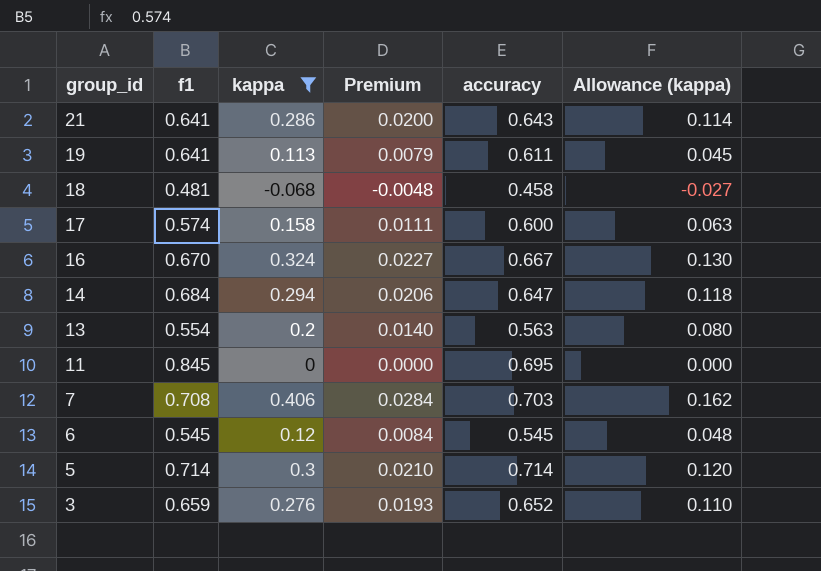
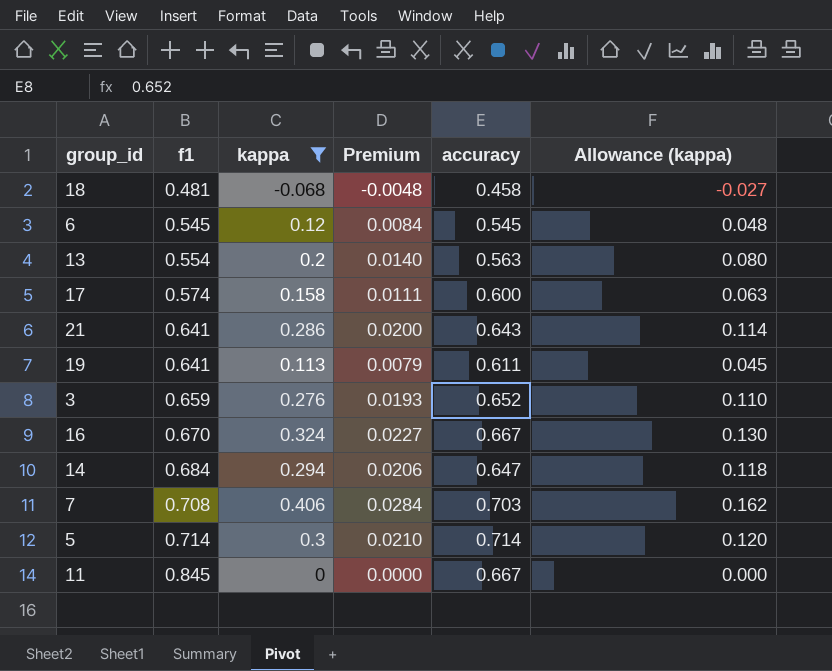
row order: group_id descending -> f1 ascending
11 | accuracy: 0.695 -> 0.667

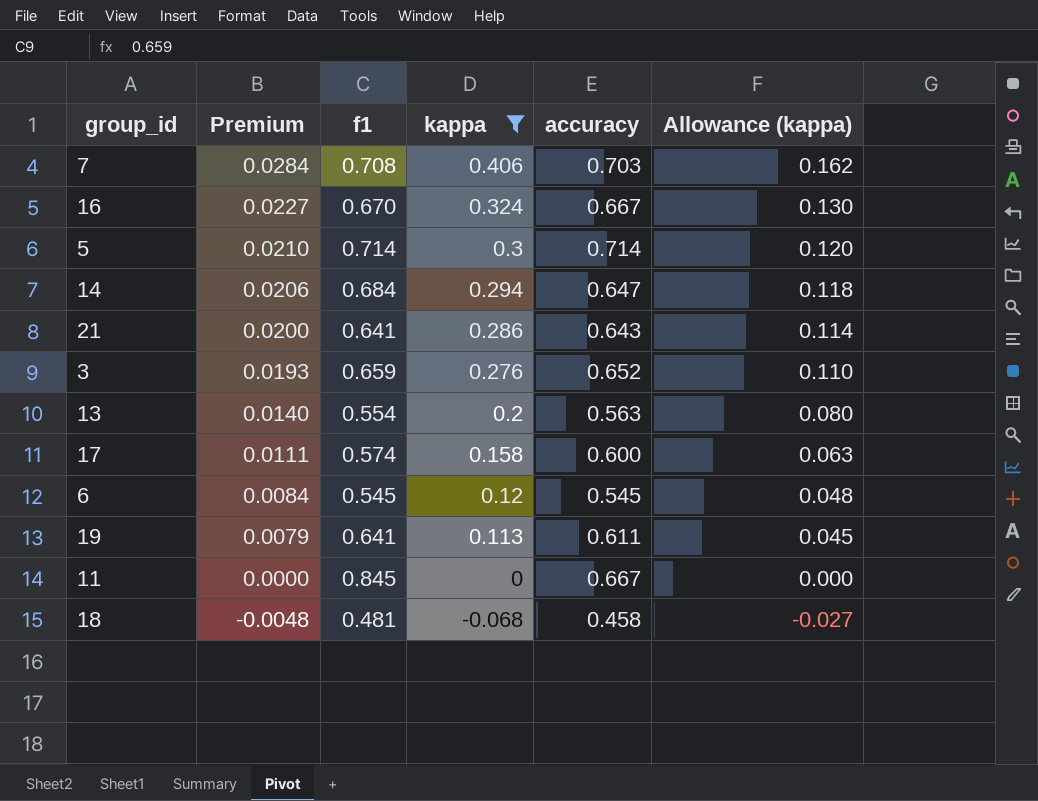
row order: f1 ascending -> Premium descending
column Premium | position: 4 -> 2

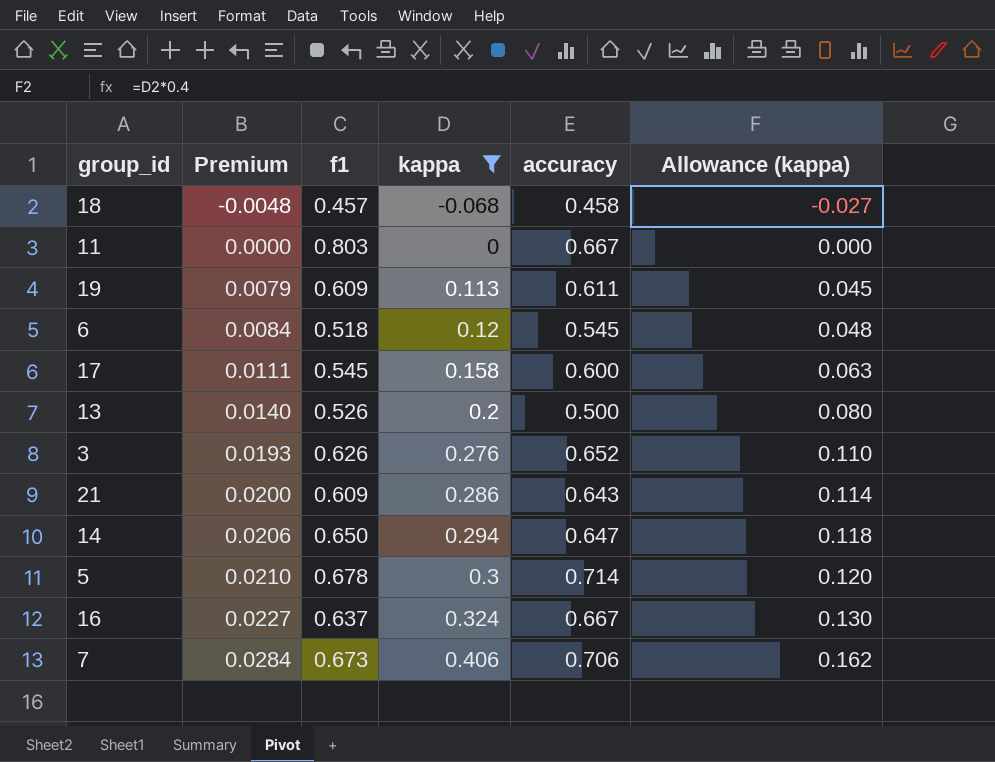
row order: Premium descending -> Premium ascending
18 | f1: 0.481 -> 0.457
11 | f1: 0.845 -> 0.803
19 | f1: 0.641 -> 0.609
6 | f1: 0.545 -> 0.518
17 | f1: 0.574 -> 0.545
13 | f1: 0.554 -> 0.526
13 | accuracy: 0.563 -> 0.500
3 | f1: 0.659 -> 0.626
21 | f1: 0.641 -> 0.609
14 | f1: 0.684 -> 0.650
5 | f1: 0.714 -> 0.678
16 | f1: 0.670 -> 0.637
7 | f1: 0.708 -> 0.673
7 | accuracy: 0.703 -> 0.706

